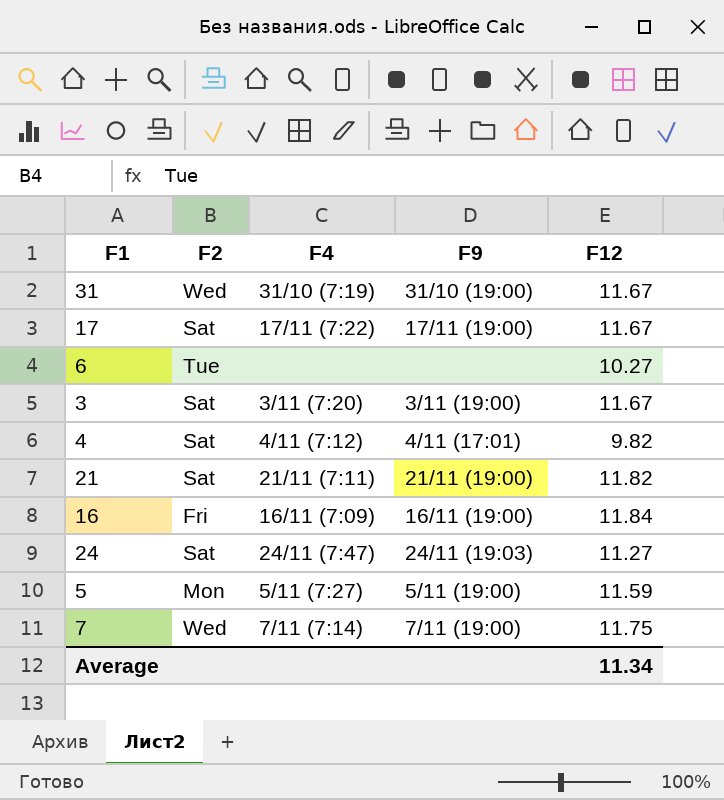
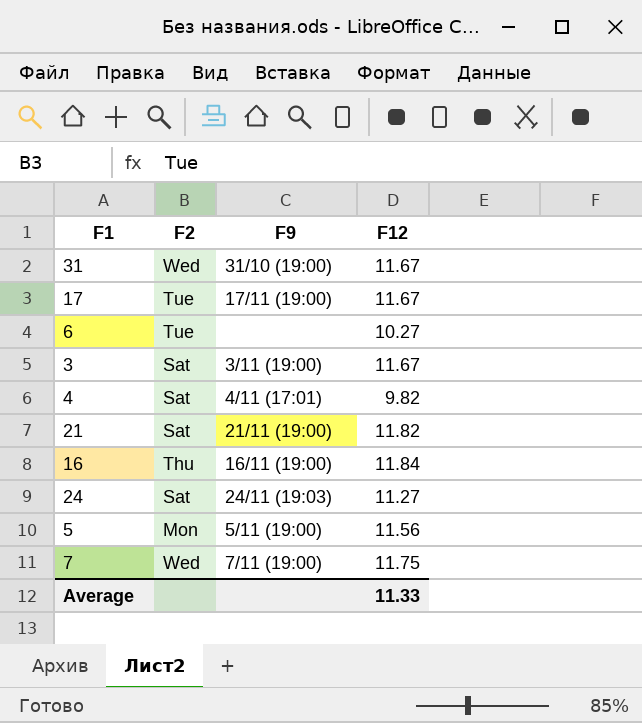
column F4 | position: 3 -> none
17 | F2: Sat -> Tue
16 | F2: Fri -> Thu
5 | F12: 11.59 -> 11.56
Average | F12: 11.34 -> 11.33

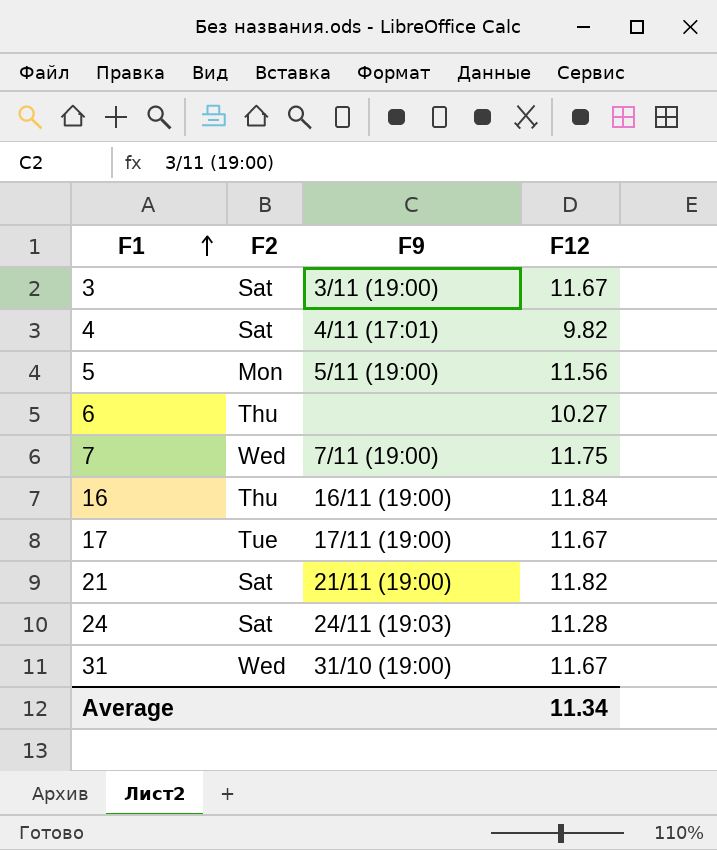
row order: none -> F1 ascending
6 | F2: Tue -> Thu
24 | F12: 11.27 -> 11.28
Average | F12: 11.33 -> 11.34

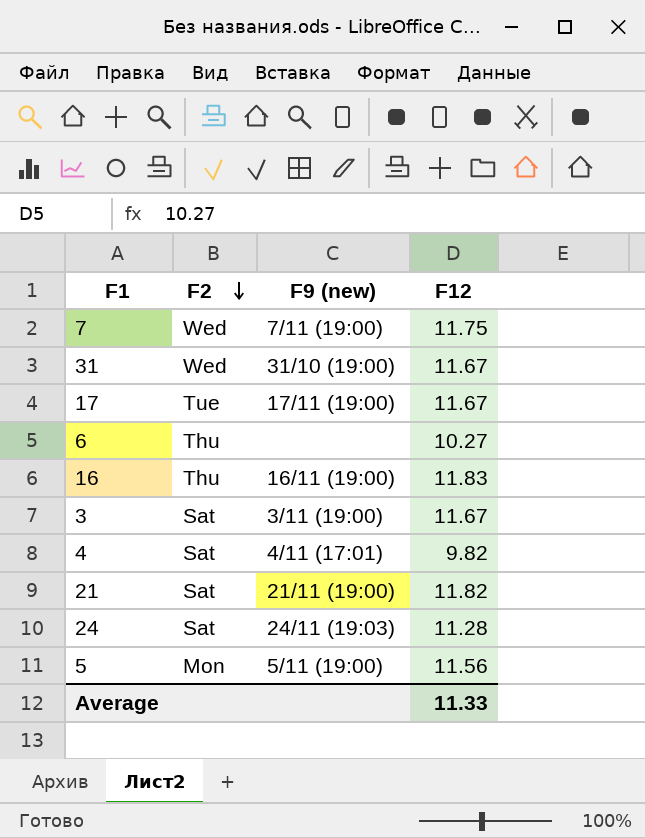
row order: F1 ascending -> F2 descending
column name: F9 -> F9 (new)
16 | F12: 11.84 -> 11.83
Average | F12: 11.34 -> 11.33

